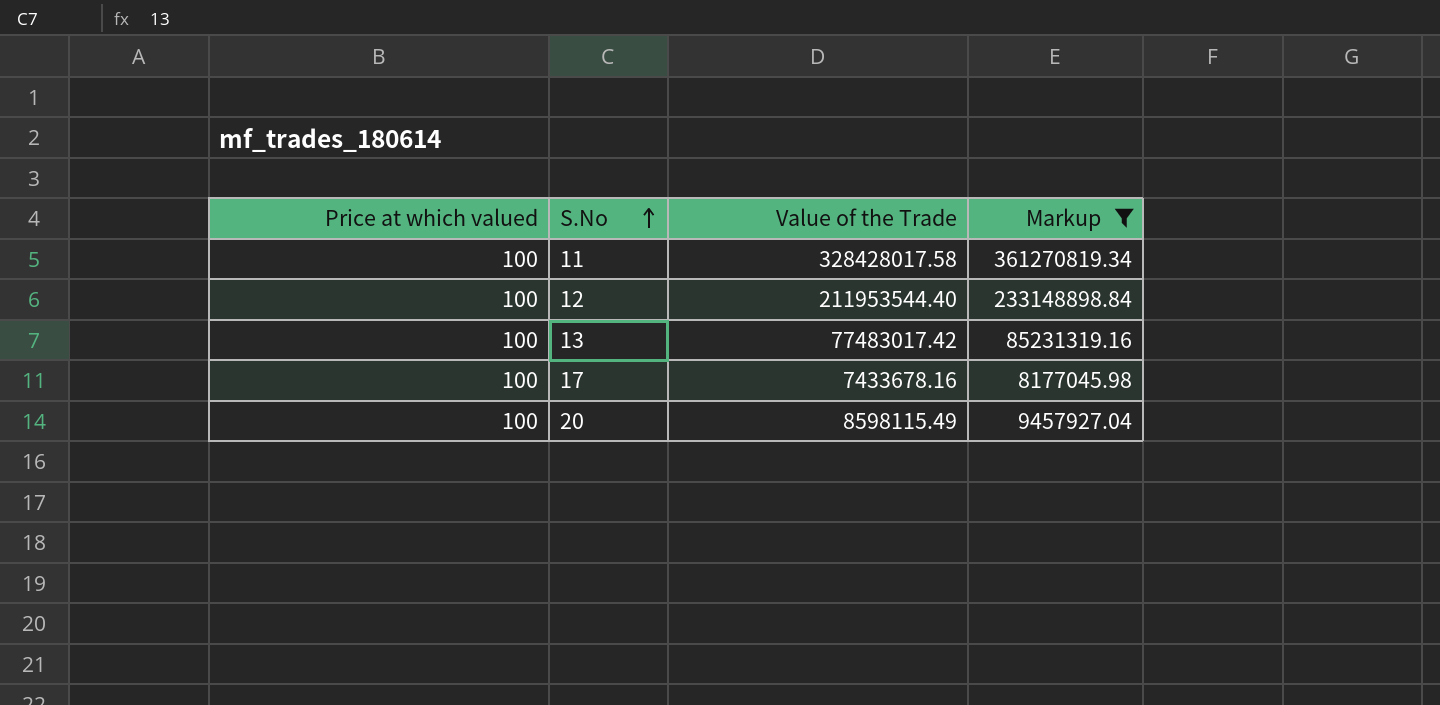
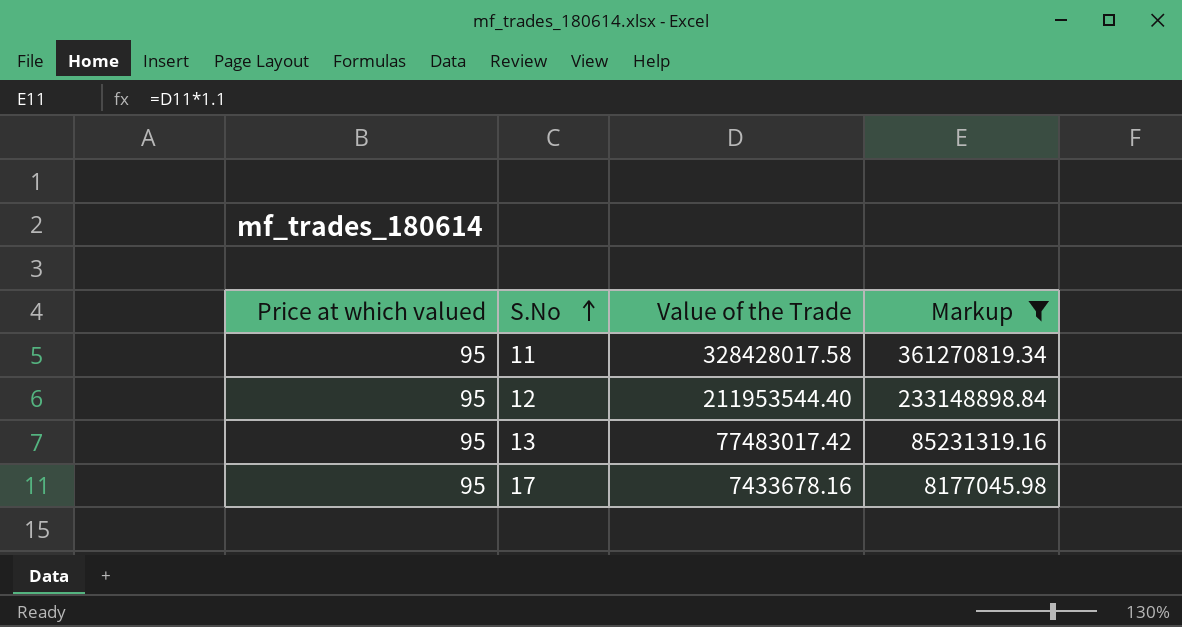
row 20: 100 | 8598115.49 | 9457927.04 -> none
11 | Price at which valued: 100 -> 95
12 | Price at which valued: 100 -> 95
13 | Price at which valued: 100 -> 95
17 | Price at which valued: 100 -> 95

